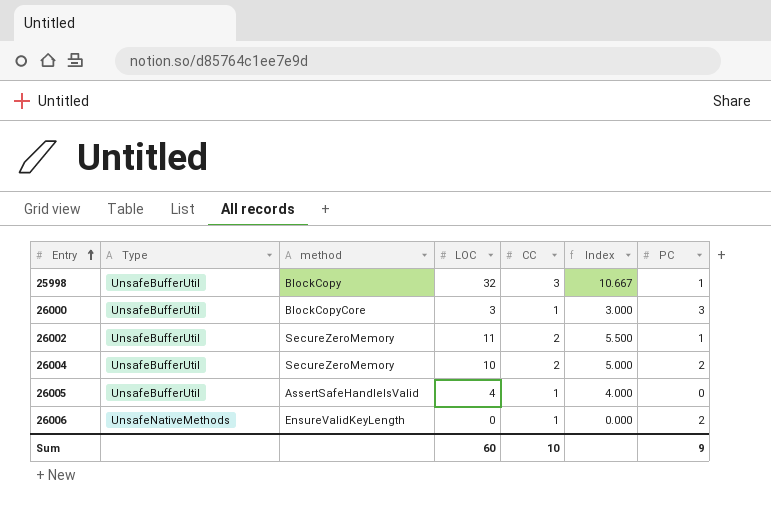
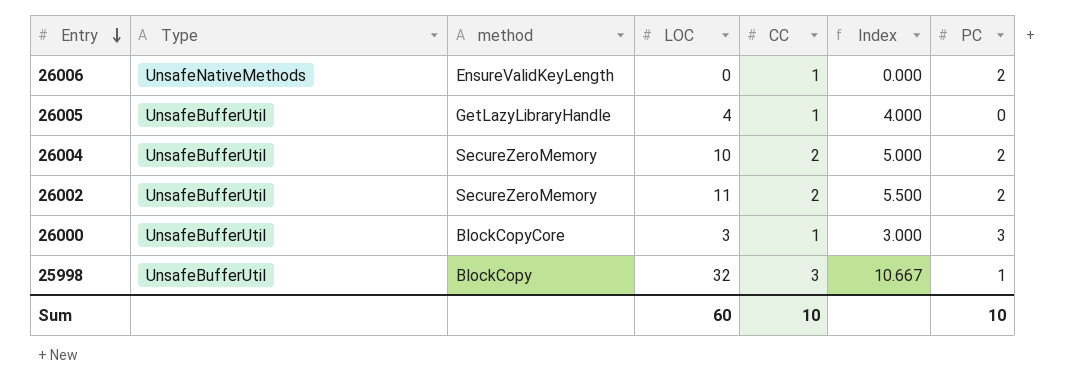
row order: Entry ascending -> Entry descending
26005 | method: AssertSafeHandleIsValid -> GetLazyLibraryHandle
26002 | PC: 1 -> 2
Sum | PC: 9 -> 10

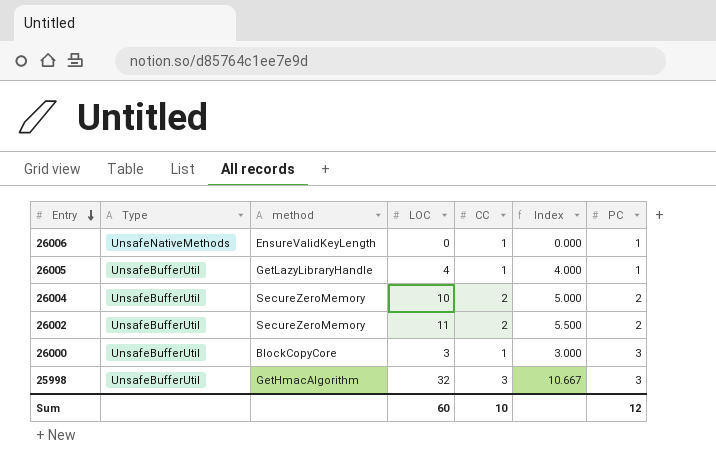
26006 | PC: 2 -> 1
26005 | PC: 0 -> 1
25998 | method: BlockCopy -> GetHmacAlgorithm
25998 | PC: 1 -> 3
Sum | PC: 10 -> 12

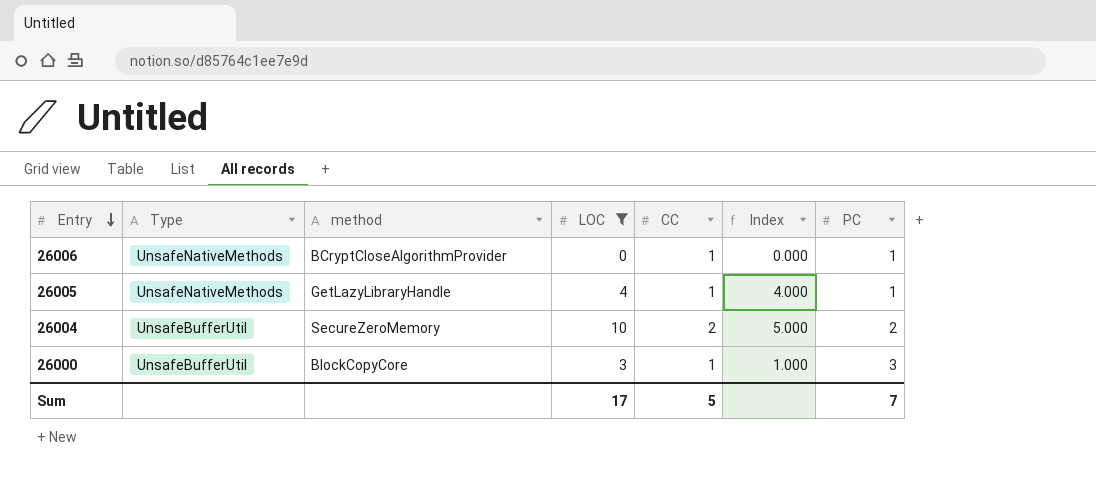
filter: none -> LOC <= 10
column Index | formula: [LOC] / [CC] -> [LOC] / [PC]
26006 | method: EnsureValidKeyLength -> BCryptCloseAlgorithmProvider
26005 | Type: UnsafeBufferUtil -> UnsafeNativeMethods
Sum | LOC: 60 -> 17
Sum | CC: 10 -> 5
Sum | PC: 12 -> 7

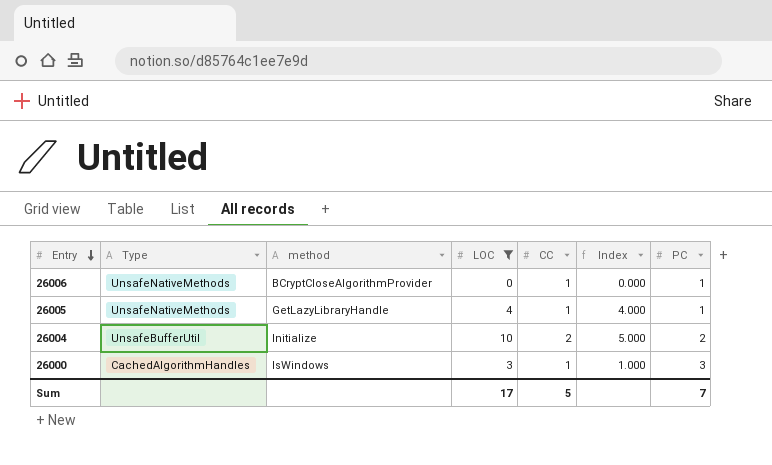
26004 | method: SecureZeroMemory -> Initialize
26000 | Type: UnsafeBufferUtil -> CachedAlgorithmHandles
26000 | method: BlockCopyCore -> IsWindows

